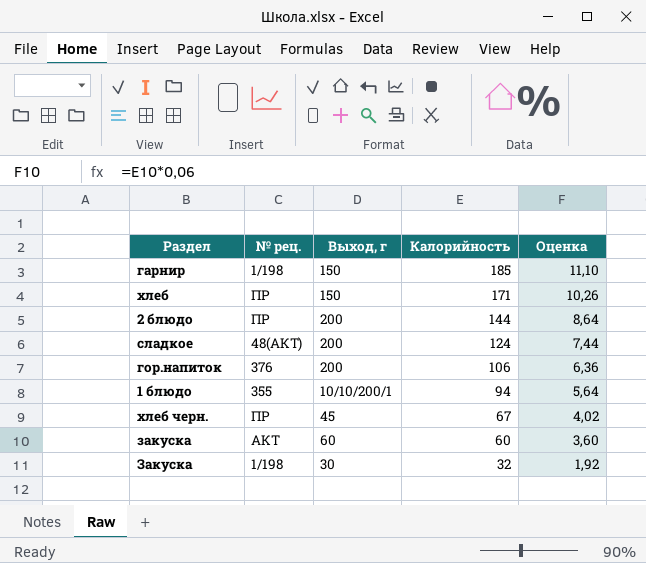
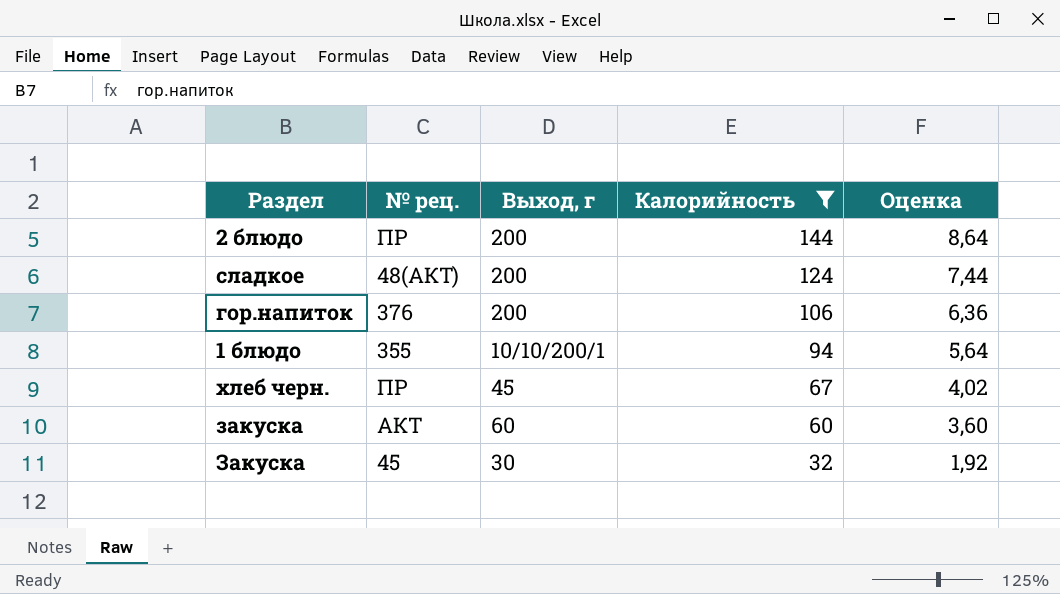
filter: none -> Калорийность <= 144
Закуска | № рец.: 1/198 -> 45

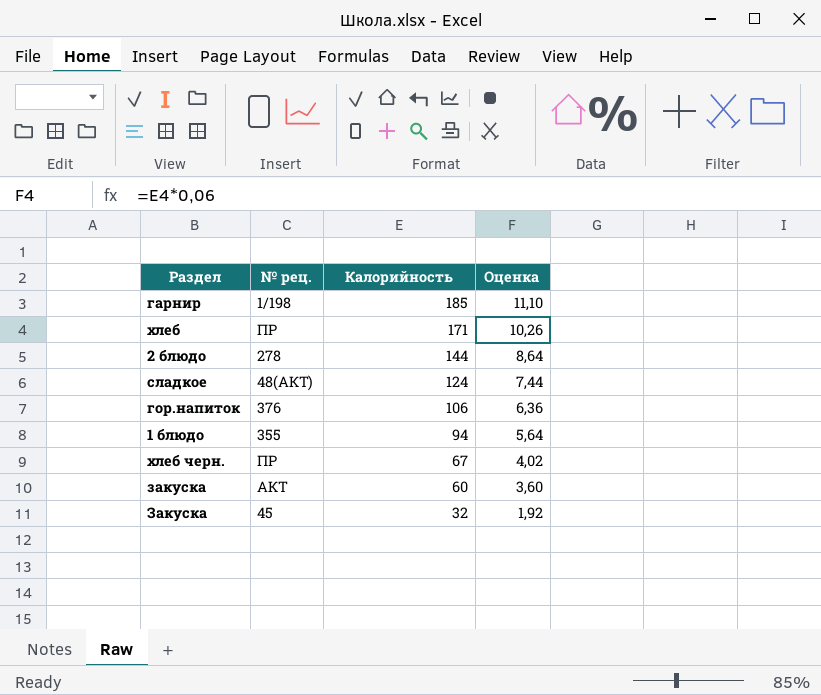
filter: Калорийность <= 144 -> none
column Выход, г | position: 3 -> none
2 блюдо | № рец.: ПР -> 278

